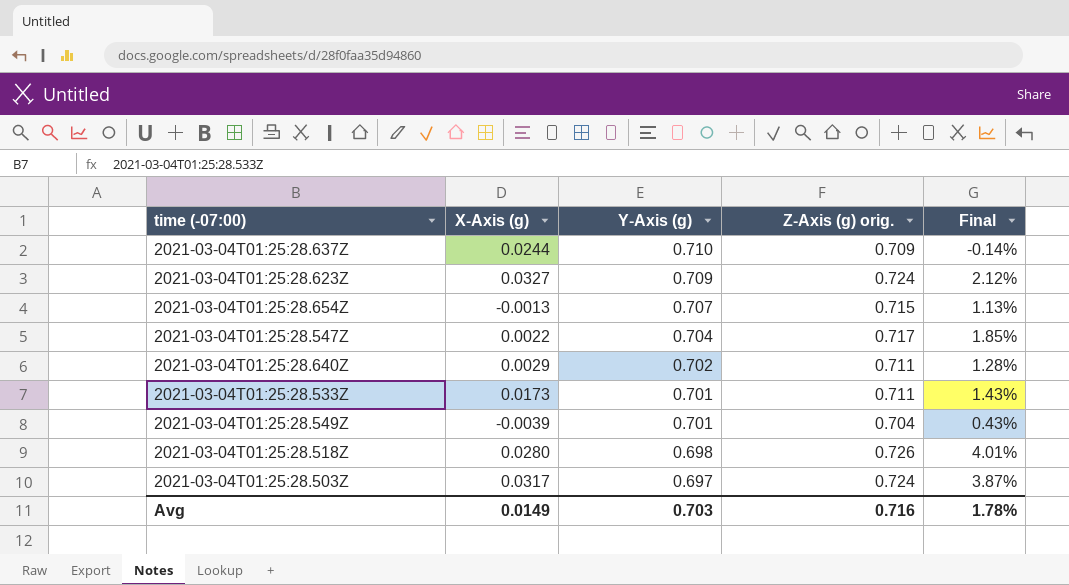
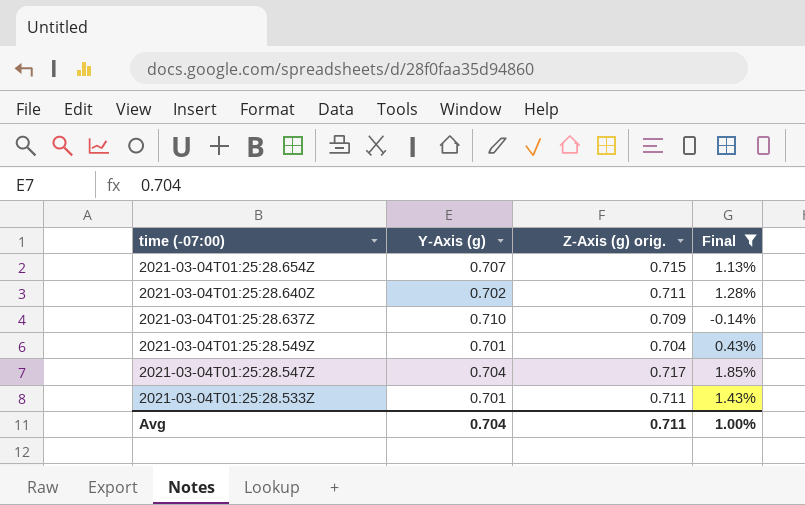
filter: none -> Final <= 1.85%
row order: Y-Axis (g) descending -> time (-07:00) descending
column X-Axis (g) | position: 2 -> none
Avg | Y-Axis (g): 0.703 -> 0.704
Avg | Z-Axis (g) orig.: 0.716 -> 0.711
Avg | Final: 1.78% -> 1.00%

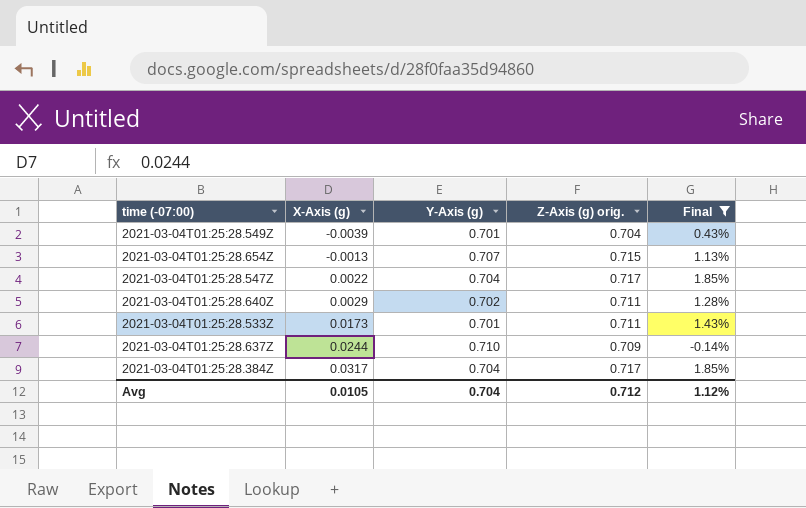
row order: time (-07:00) descending -> X-Axis (g) ascending
column X-Axis (g) | position: none -> 2
row 2021-03-04T01:25:28.384Z: none -> 0.0317 | 0.704 | 0.717 | 1.85%
Avg | Z-Axis (g) orig.: 0.711 -> 0.712
Avg | Final: 1.00% -> 1.12%

